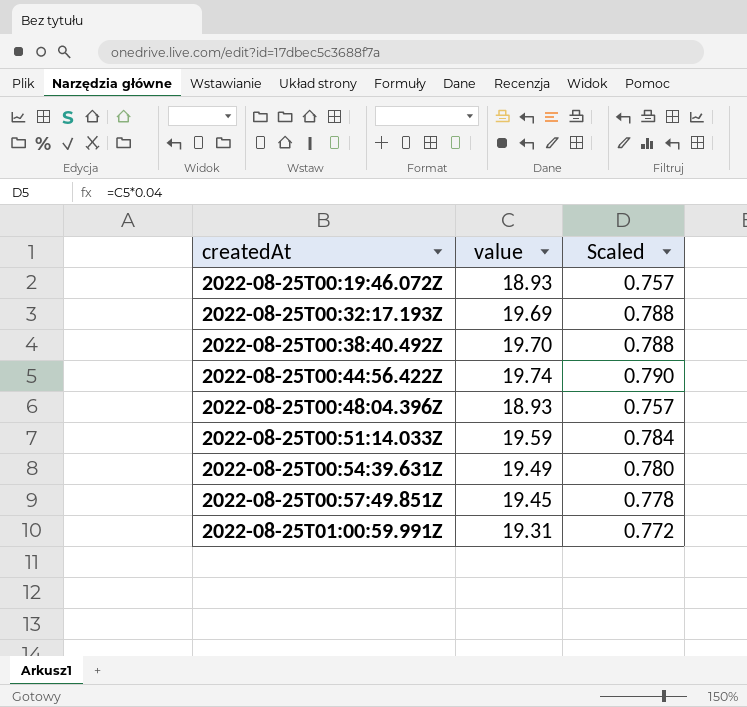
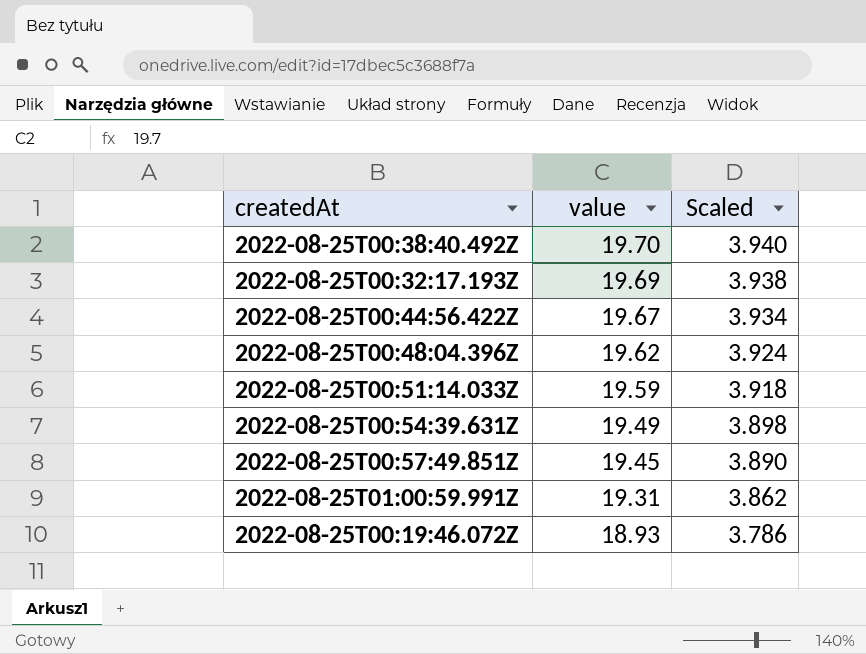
row order: createdAt ascending -> value descending
column Scaled | formula: [value] * 0.04 -> [value] * 0.2
2022-08-25T00:44:56.422Z | value: 19.74 -> 19.67
2022-08-25T00:48:04.396Z | value: 18.93 -> 19.62

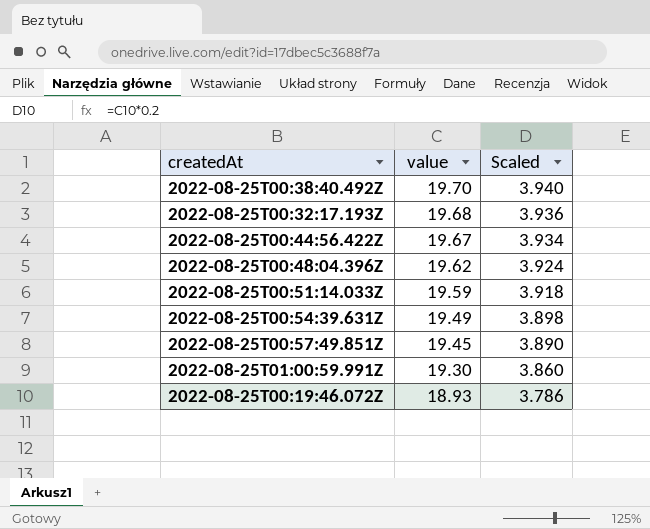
2022-08-25T00:32:17.193Z | value: 19.69 -> 19.68
2022-08-25T00:32:17.193Z | Scaled: 3.938 -> 3.936
2022-08-25T01:00:59.991Z | value: 19.31 -> 19.30
2022-08-25T01:00:59.991Z | Scaled: 3.862 -> 3.860

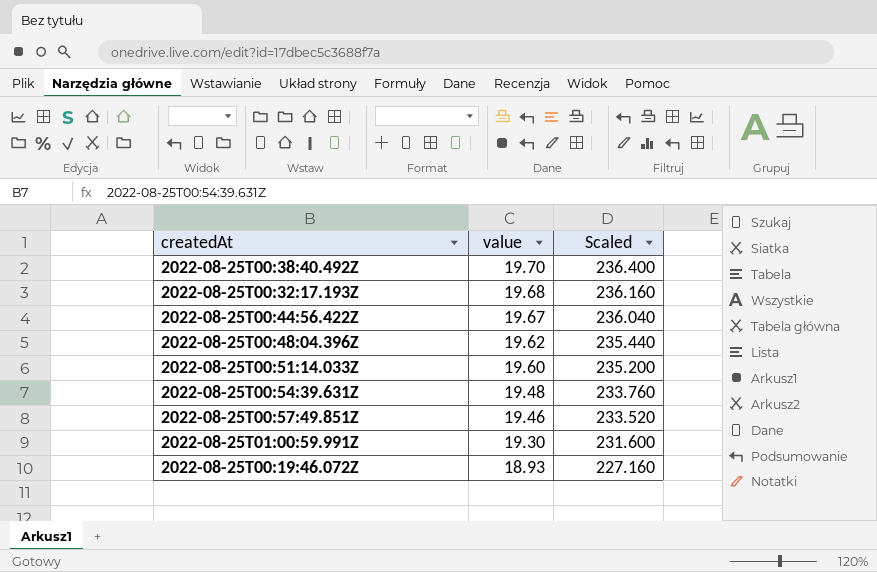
column Scaled | formula: [value] * 0.2 -> [value] * 12
2022-08-25T00:51:14.033Z | value: 19.59 -> 19.60
2022-08-25T00:54:39.631Z | value: 19.49 -> 19.48
2022-08-25T00:57:49.851Z | value: 19.45 -> 19.46

